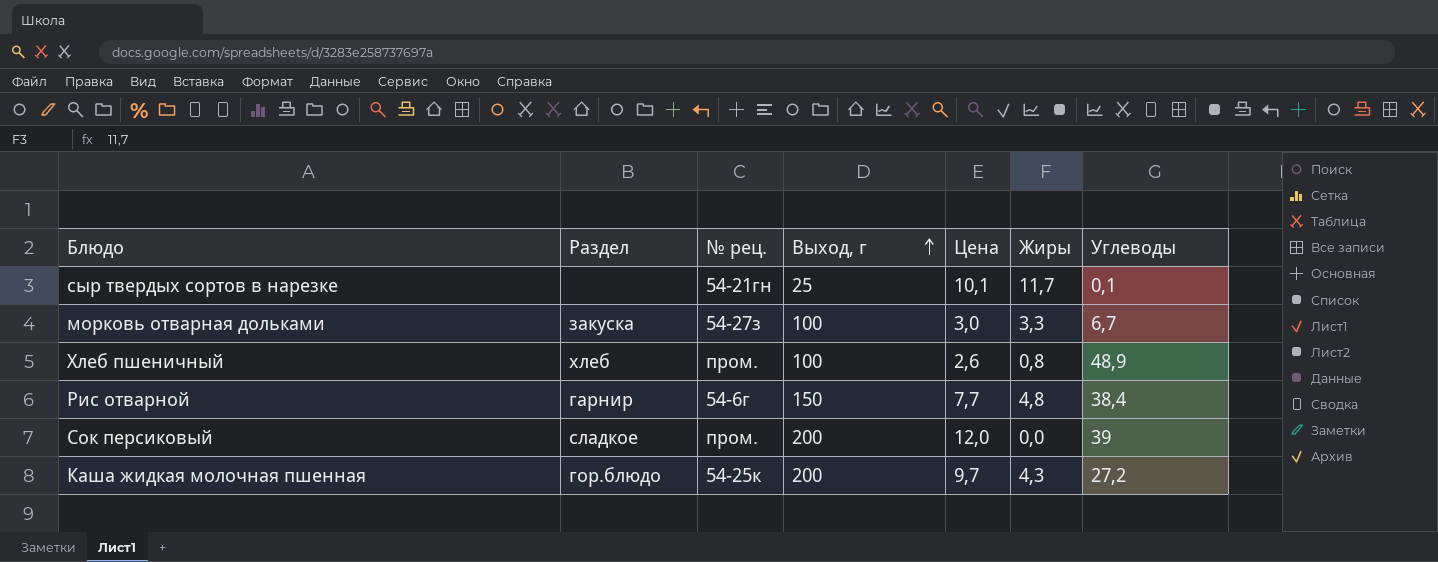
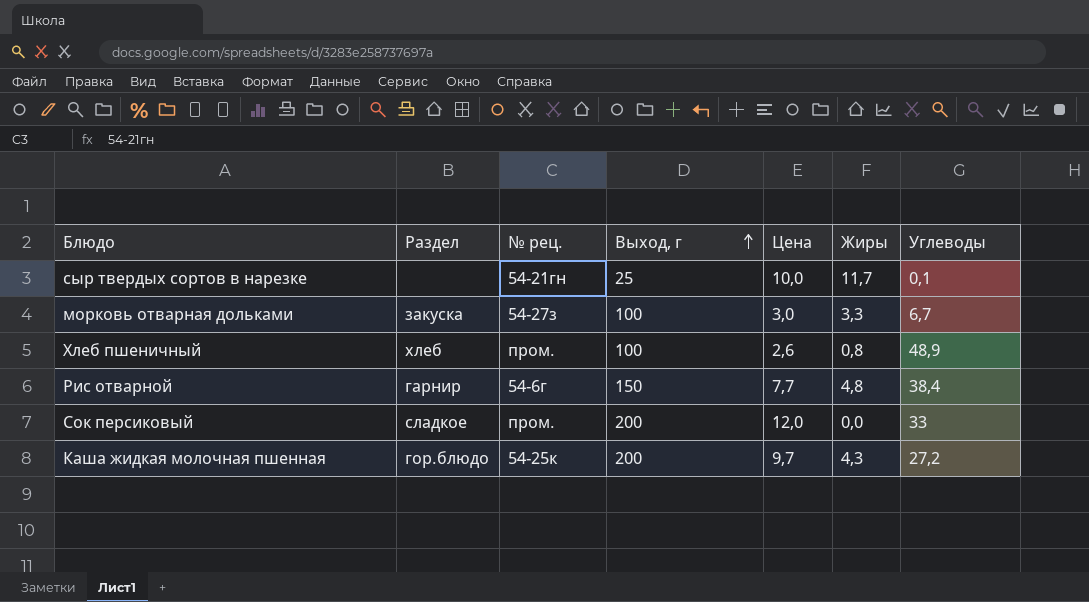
сыр твердых сортов в нарезке | Цена: 10,1 -> 10,0
Сок персиковый | Углеводы: 39 -> 33

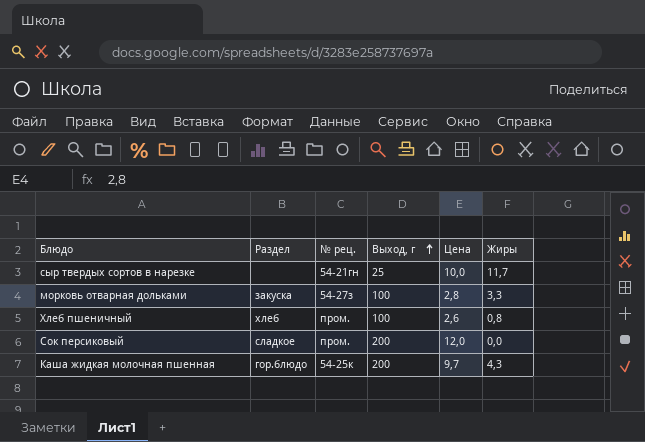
column Углеводы | position: 7 -> none
row Рис отварной: гарнир | 54-6г | 150 | 7,7 | 4,8 | 38,4 -> none
морковь отварная дольками | Цена: 3,0 -> 2,8

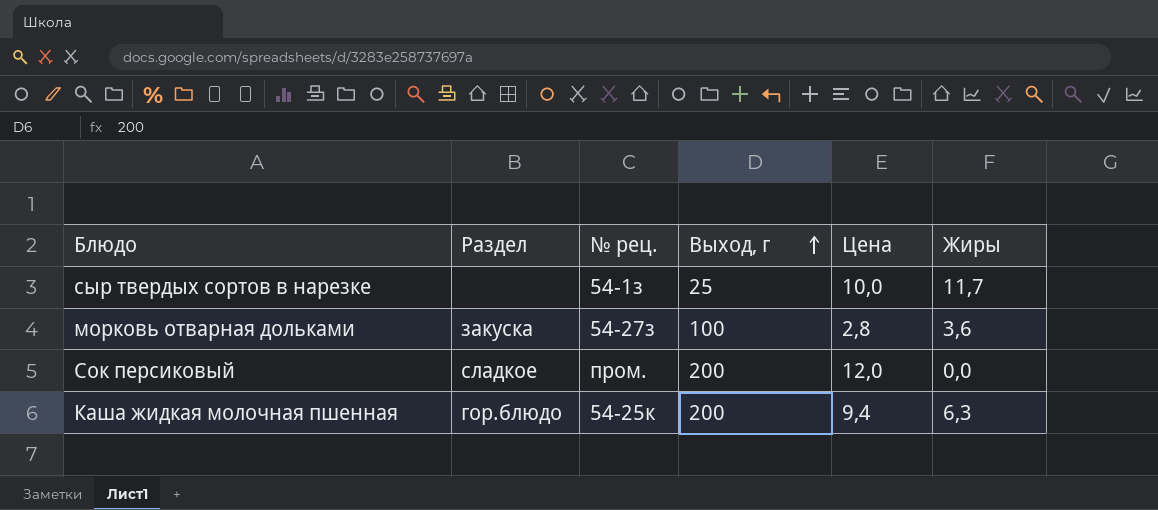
row Хлеб пшеничный: хлеб | пром. | 100 | 2,6 | 0,8 -> none
сыр твердых сортов в нарезке | № рец.: 54-21гн -> 54-1з
морковь отварная дольками | Жиры: 3,3 -> 3,6
Каша жидкая молочная пшенная | Цена: 9,7 -> 9,4
Каша жидкая молочная пшенная | Жиры: 4,3 -> 6,3

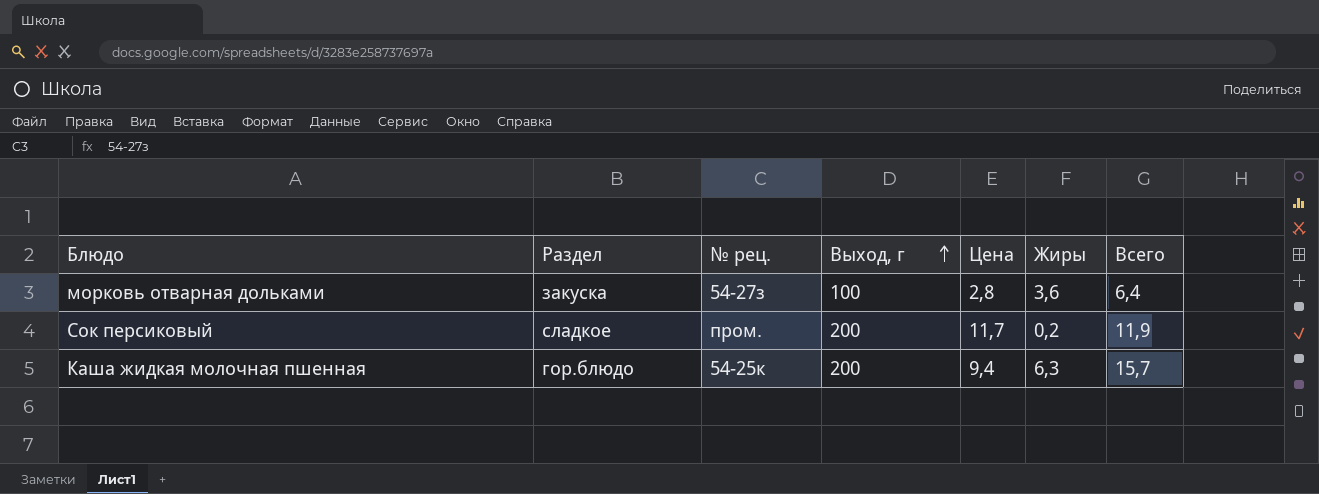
column Всего | formula: none -> [Цена] + [Жиры]
row сыр твердых сортов в нарезке: none | 54-1з | 25 | 10,0 | 11,7 -> none
Сок персиковый | Цена: 12,0 -> 11,7
Сок персиковый | Жиры: 0,0 -> 0,2

